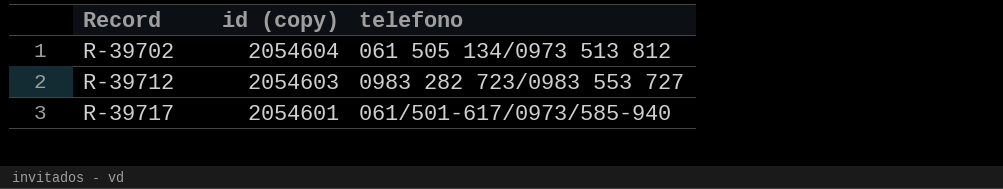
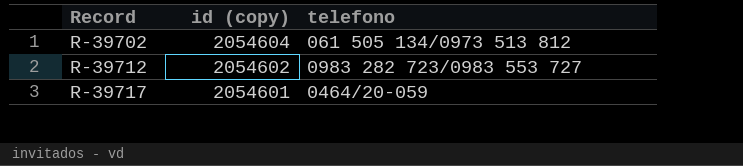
R-39712 | id (copy): 2054603 -> 2054602
R-39717 | telefono: 061/501-617/0973/585-940 -> 0464/20-059

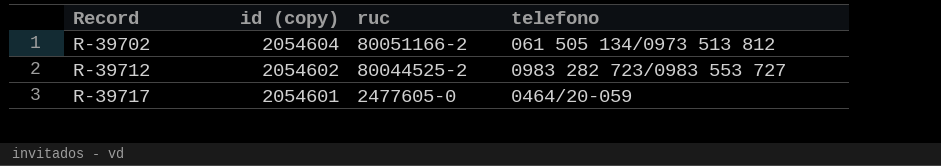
column ruc | position: none -> 3

